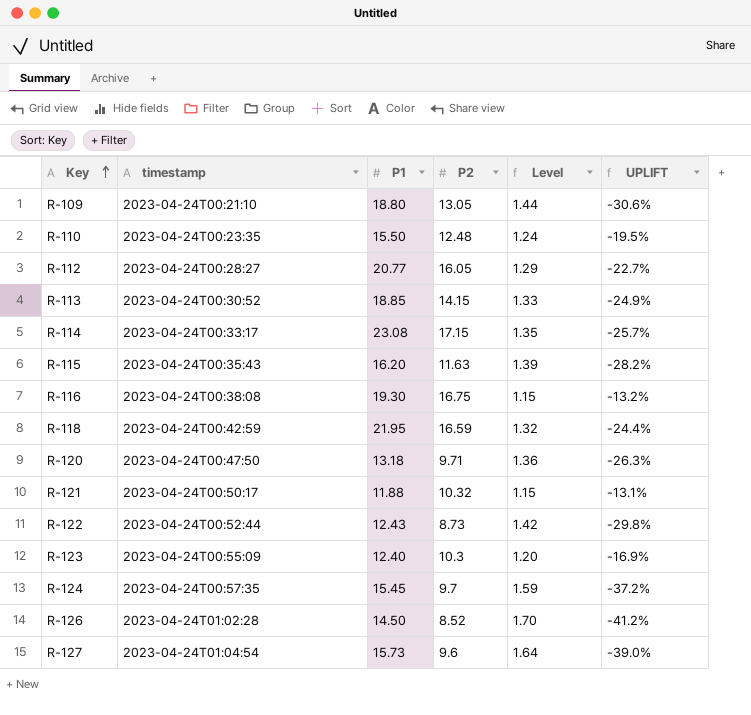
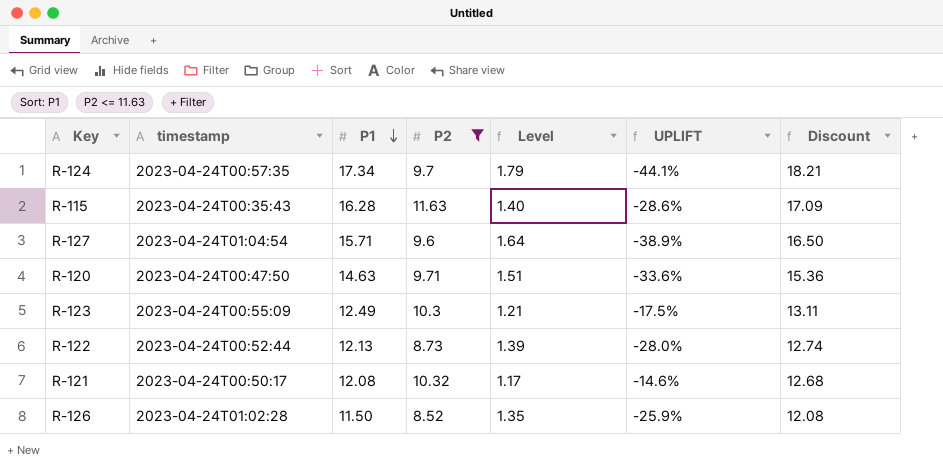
filter: none -> P2 <= 11.63
row order: Key ascending -> P1 descending
column Discount | formula: none -> [P1] * 1.05
R-124 | P1: 15.45 -> 17.34
R-124 | Level: 1.59 -> 1.79
R-124 | UPLIFT: -37.2% -> -44.1%
R-115 | P1: 16.20 -> 16.28
R-115 | Level: 1.39 -> 1.40
R-115 | UPLIFT: -28.2% -> -28.6%
R-127 | P1: 15.73 -> 15.71
R-127 | UPLIFT: -39.0% -> -38.9%
R-120 | P1: 13.18 -> 14.63
R-120 | Level: 1.36 -> 1.51
R-120 | UPLIFT: -26.3% -> -33.6%
R-123 | P1: 12.40 -> 12.49
R-123 | Level: 1.20 -> 1.21
R-123 | UPLIFT: -16.9% -> -17.5%
R-122 | P1: 12.43 -> 12.13
R-122 | Level: 1.42 -> 1.39
R-122 | UPLIFT: -29.8% -> -28.0%
R-121 | P1: 11.88 -> 12.08
R-121 | Level: 1.15 -> 1.17
R-121 | UPLIFT: -13.1% -> -14.6%
R-126 | P1: 14.50 -> 11.50
R-126 | Level: 1.70 -> 1.35
R-126 | UPLIFT: -41.2% -> -25.9%

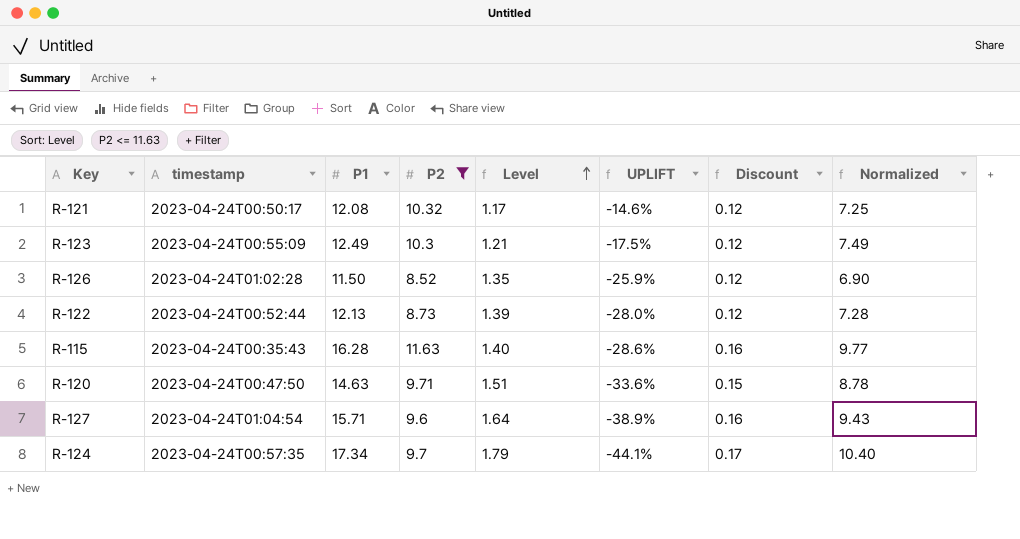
row order: P1 descending -> Level ascending
column Discount | formula: [P1] * 1.05 -> [P1] * 0.01
column Normalized | formula: none -> [P1] * 0.6

